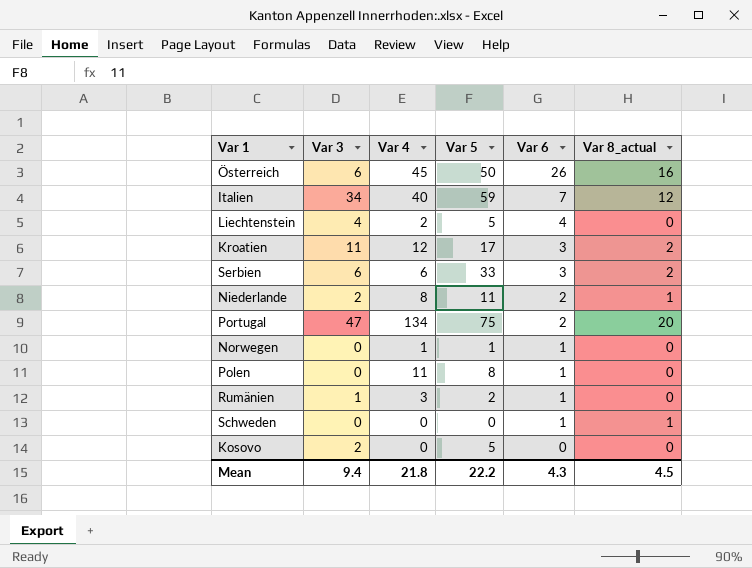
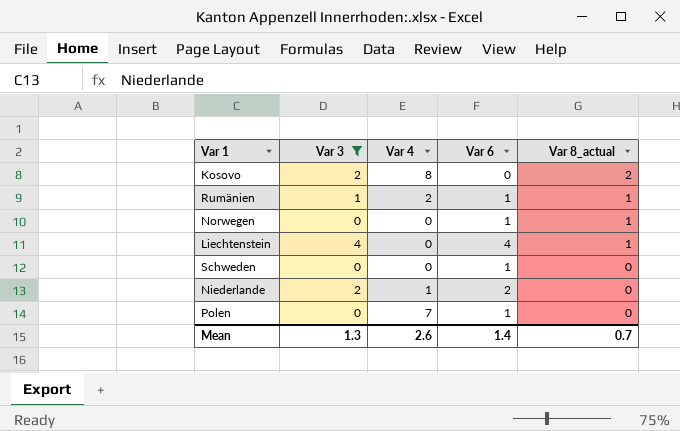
filter: none -> Var 3 <= 4
row order: Var 6 descending -> Var 8_actual descending
column Var 5 | position: 4 -> none
Kosovo | Var 4: 0 -> 8
Kosovo | Var 8_actual: 0 -> 2
Rumänien | Var 4: 3 -> 2
Rumänien | Var 8_actual: 0 -> 1
Norwegen | Var 4: 1 -> 0
Norwegen | Var 8_actual: 0 -> 1
Liechtenstein | Var 4: 2 -> 0
Liechtenstein | Var 8_actual: 0 -> 1
Schweden | Var 8_actual: 1 -> 0
Niederlande | Var 4: 8 -> 1
Niederlande | Var 8_actual: 1 -> 0
Polen | Var 4: 11 -> 7
Mean | Var 3: 9.4 -> 1.3
Mean | Var 4: 21.8 -> 2.6
Mean | Var 6: 4.3 -> 1.4
Mean | Var 8_actual: 4.5 -> 0.7

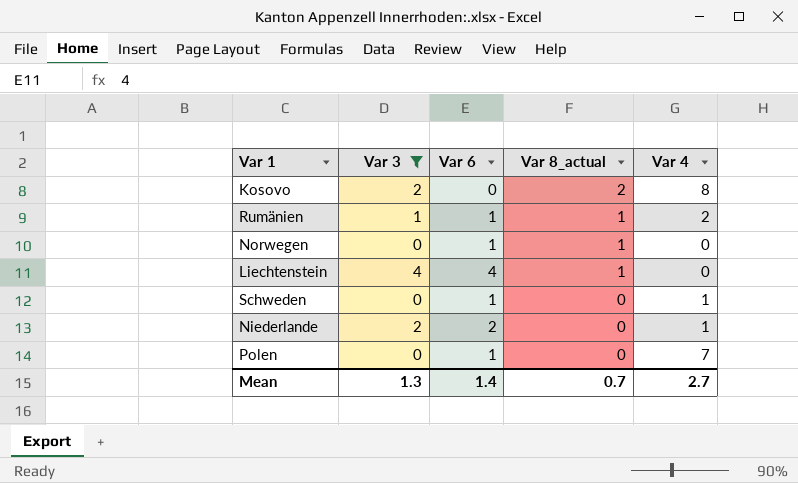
column Var 4 | position: 3 -> 5
Schweden | Var 4: 0 -> 1
Mean | Var 4: 2.6 -> 2.7

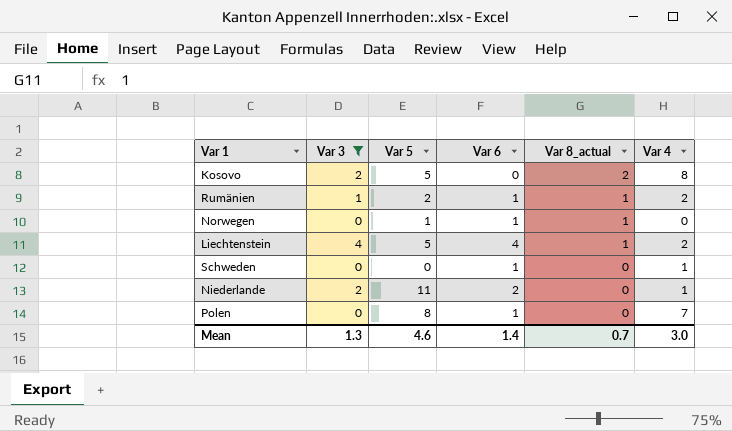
column Var 5 | position: none -> 3
Liechtenstein | Var 4: 0 -> 2
Mean | Var 4: 2.7 -> 3.0

